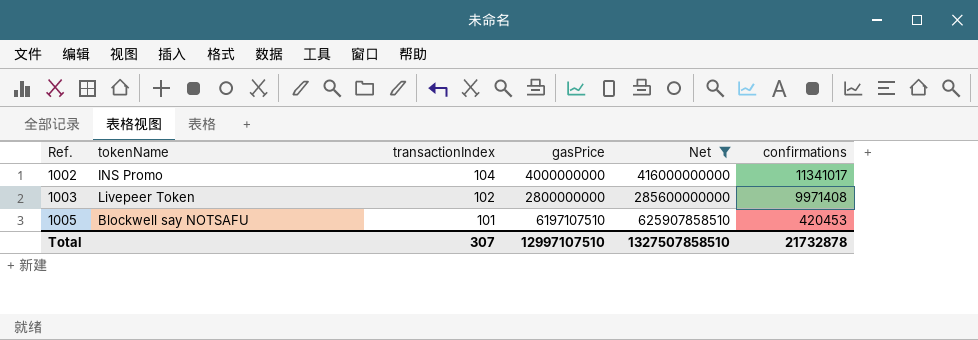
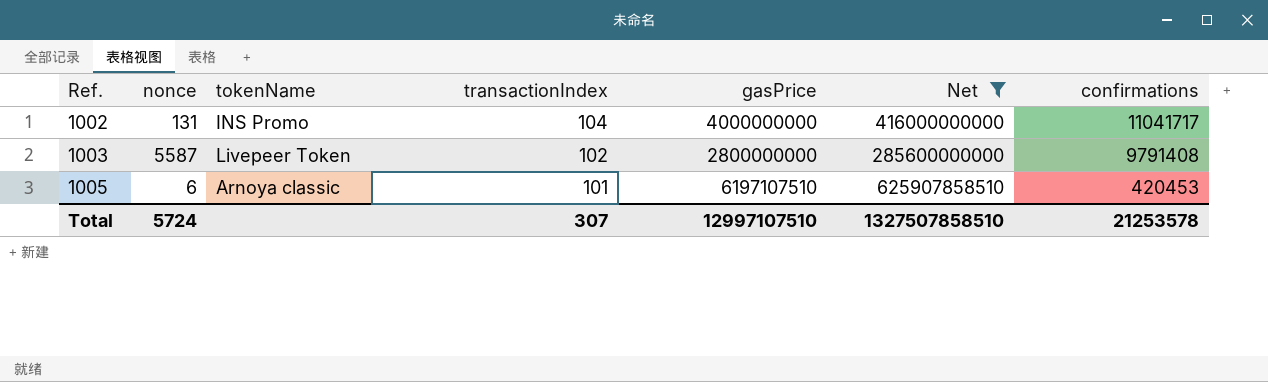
column nonce | position: none -> 2
1002 | confirmations: 11341017 -> 11041717
1003 | confirmations: 9971408 -> 9791408
1005 | tokenName: Blockwell say NOTSAFU -> Arnoya classic
Total | confirmations: 21732878 -> 21253578

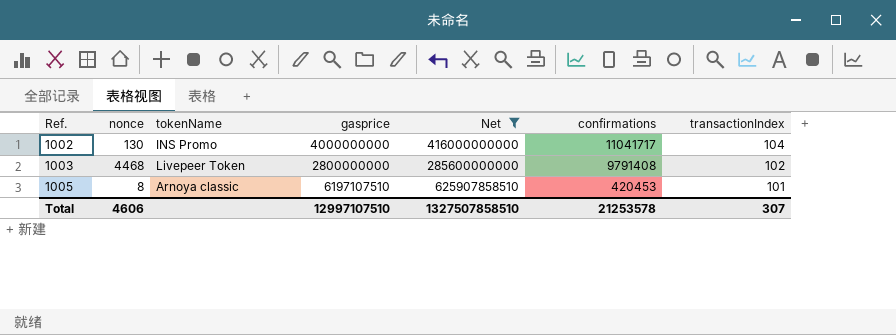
column name: gasPrice -> gasprice
column transactionIndex | position: 4 -> 7
1002 | nonce: 131 -> 130
1003 | nonce: 5587 -> 4468
1005 | nonce: 6 -> 8
Total | nonce: 5724 -> 4606

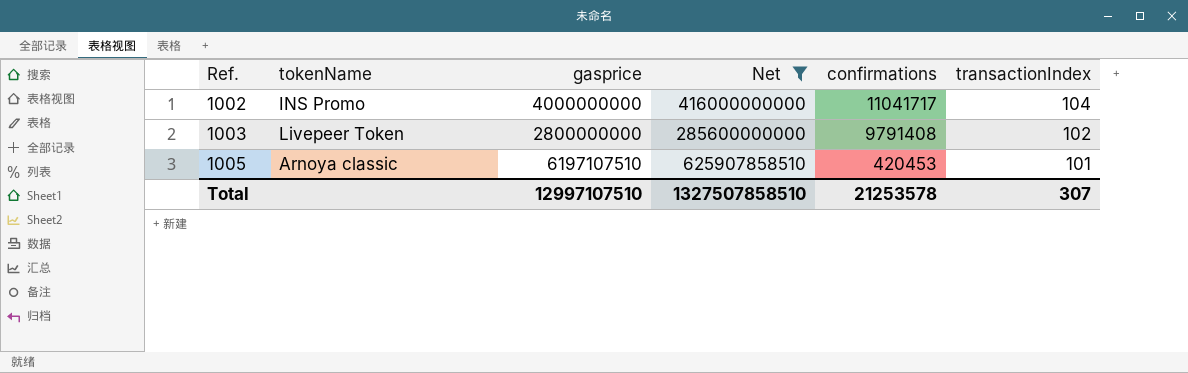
column nonce | position: 2 -> none

